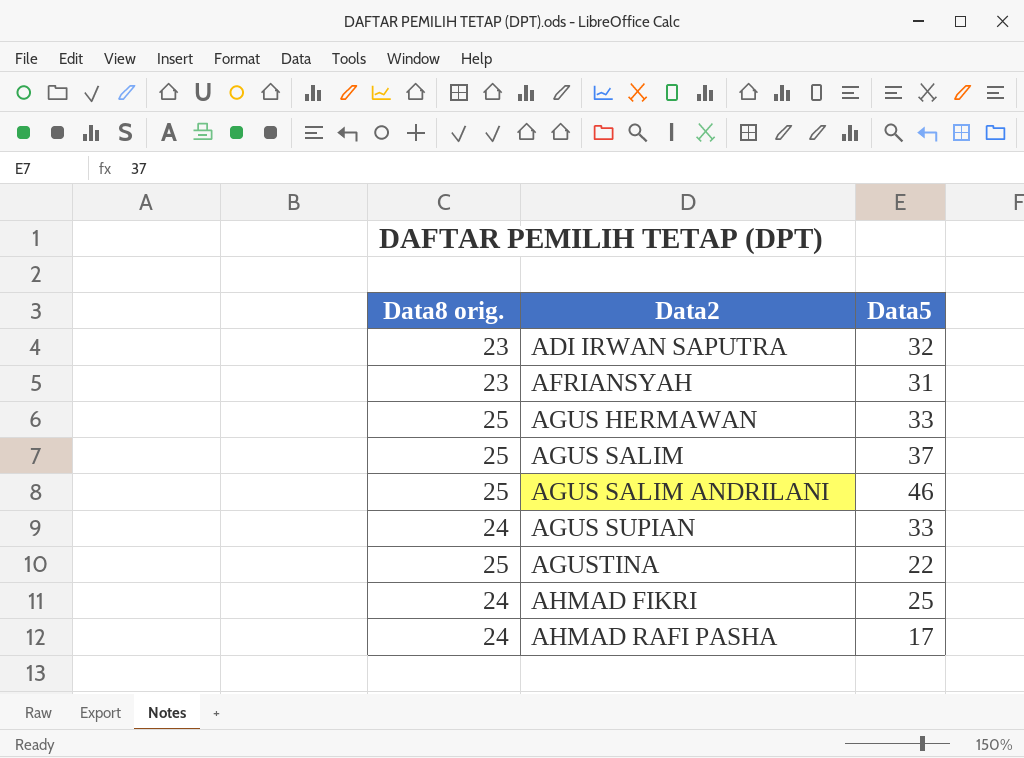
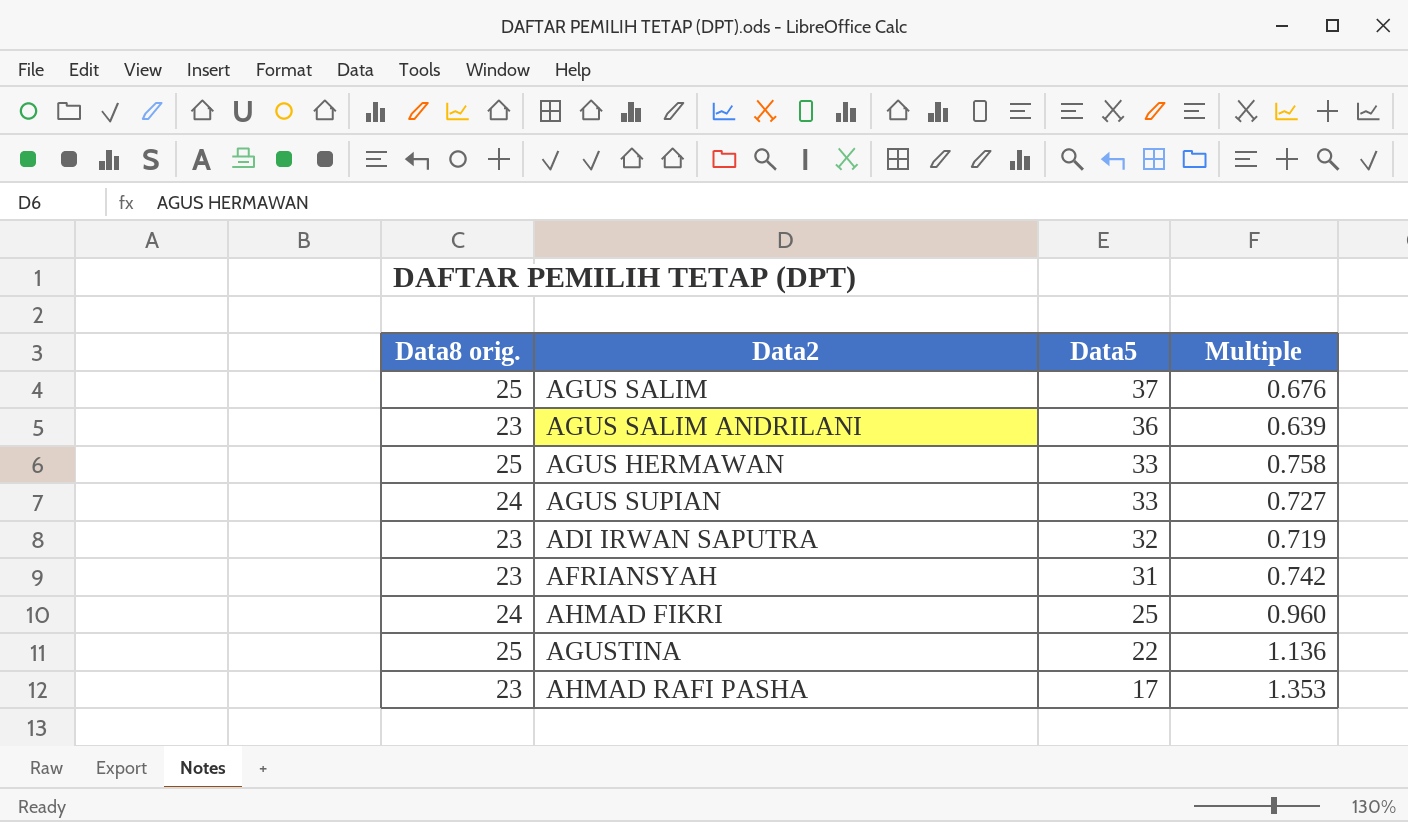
row order: Data2 ascending -> Data5 descending
column Multiple | formula: none -> [Data8 orig.] / [Data5]
AGUS SALIM ANDRILANI | Data8 orig.: 25 -> 23
AGUS SALIM ANDRILANI | Data5: 46 -> 36
AHMAD RAFI PASHA | Data8 orig.: 24 -> 23

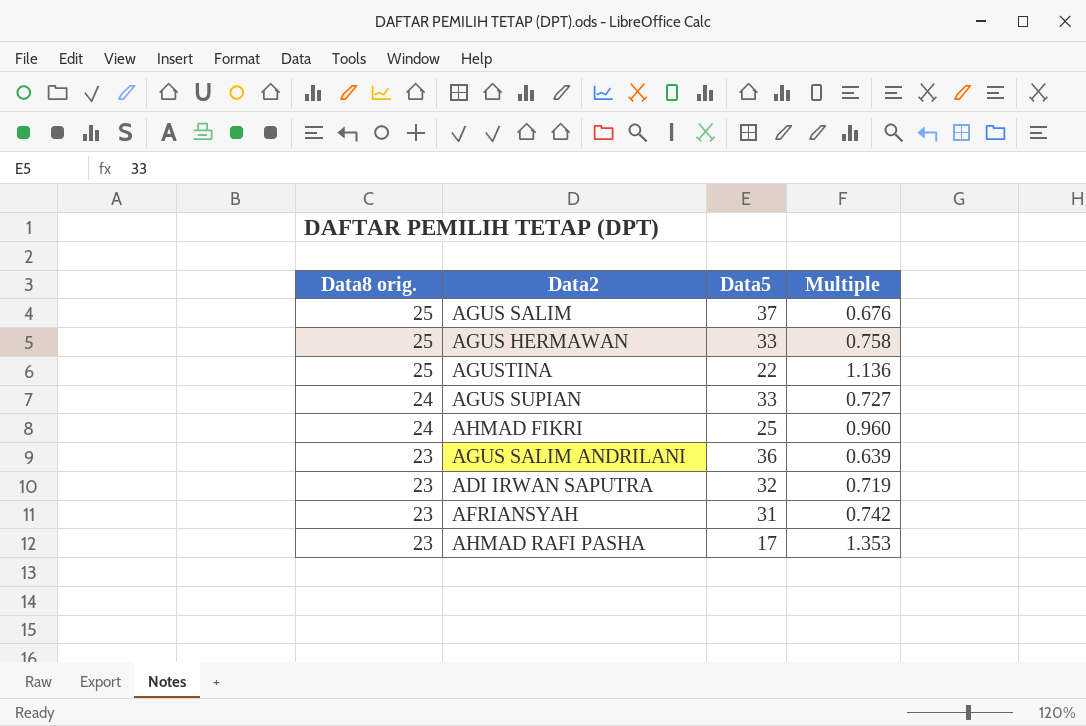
row order: Data5 descending -> Data8 orig. descending

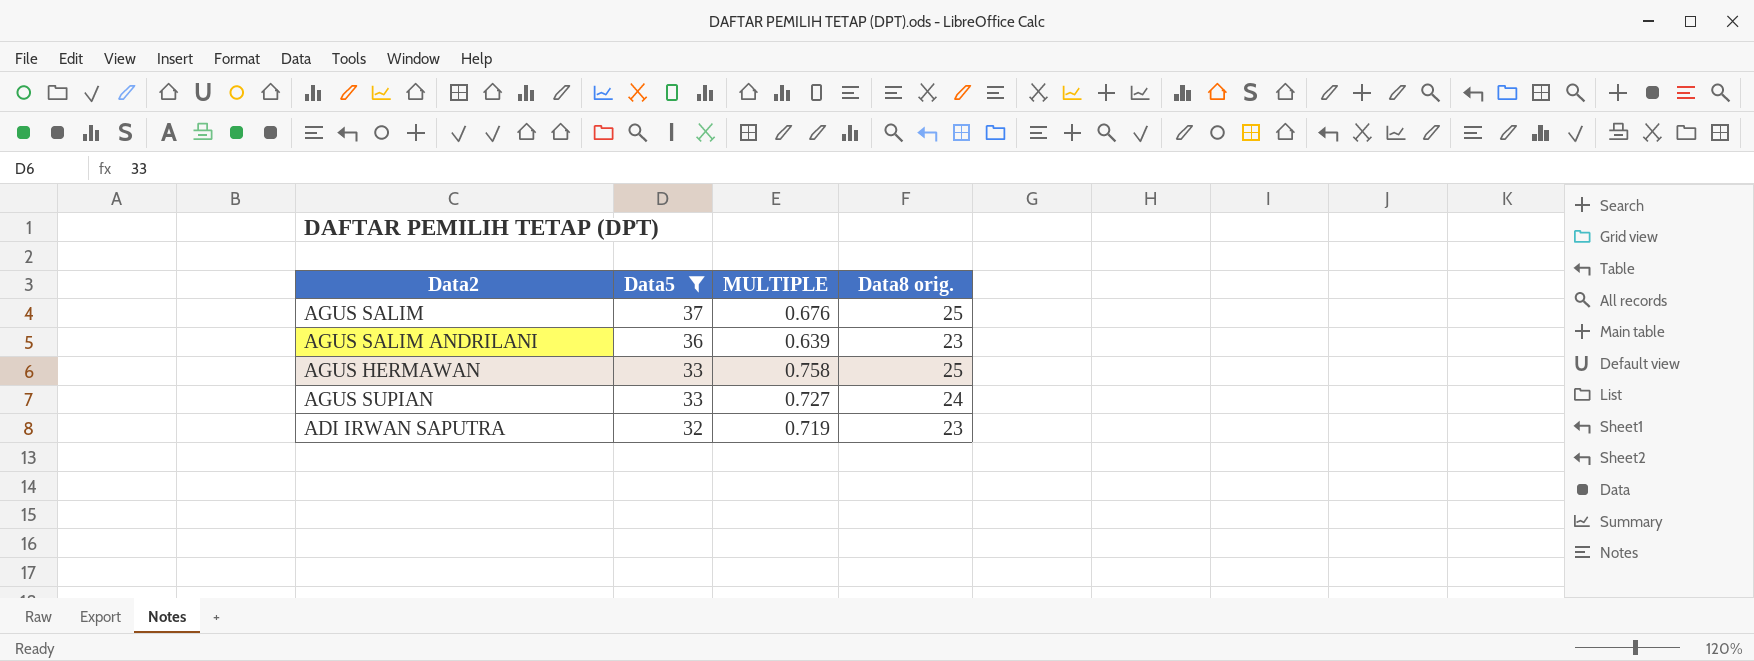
filter: none -> Data5 >= 32
row order: Data8 orig. descending -> Data5 descending
column name: Multiple -> MULTIPLE
column Data8 orig. | position: 1 -> 4

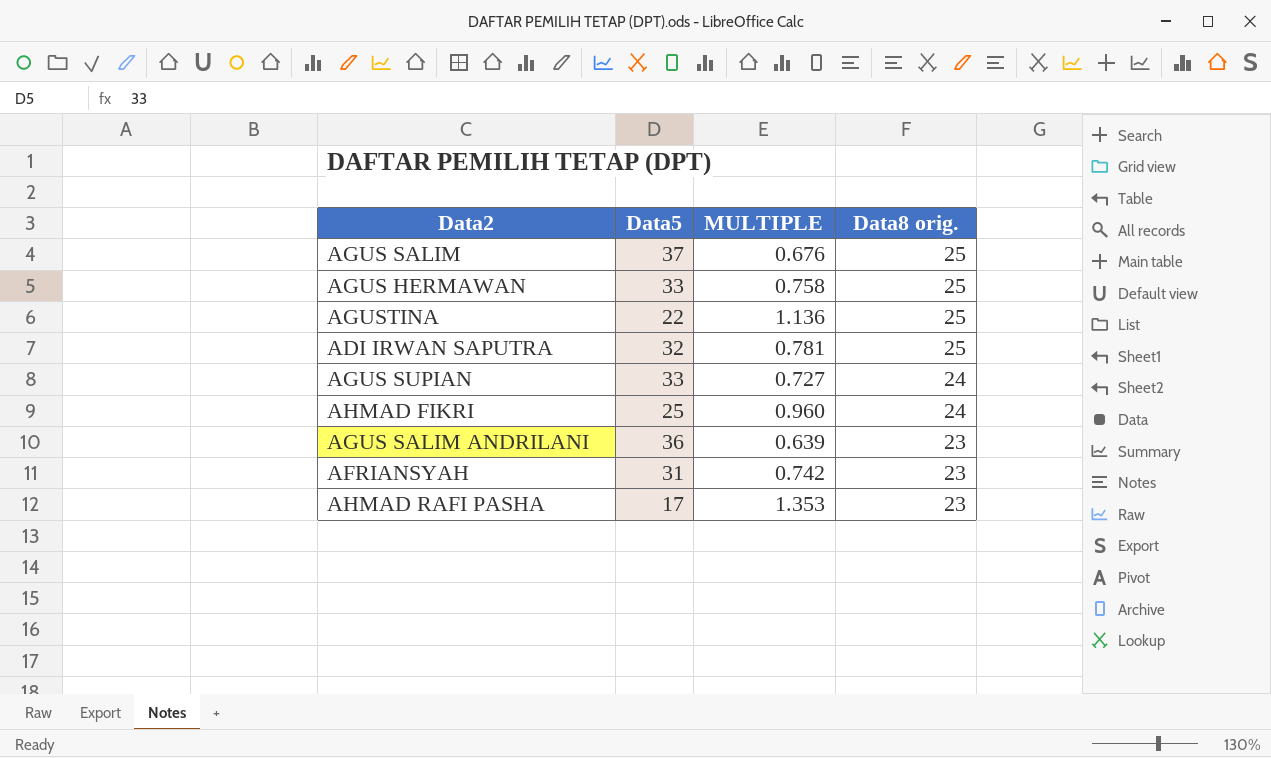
filter: Data5 >= 32 -> none
row order: Data5 descending -> Data8 orig. descending
ADI IRWAN SAPUTRA | MULTIPLE: 0.719 -> 0.781
ADI IRWAN SAPUTRA | Data8 orig.: 23 -> 25

